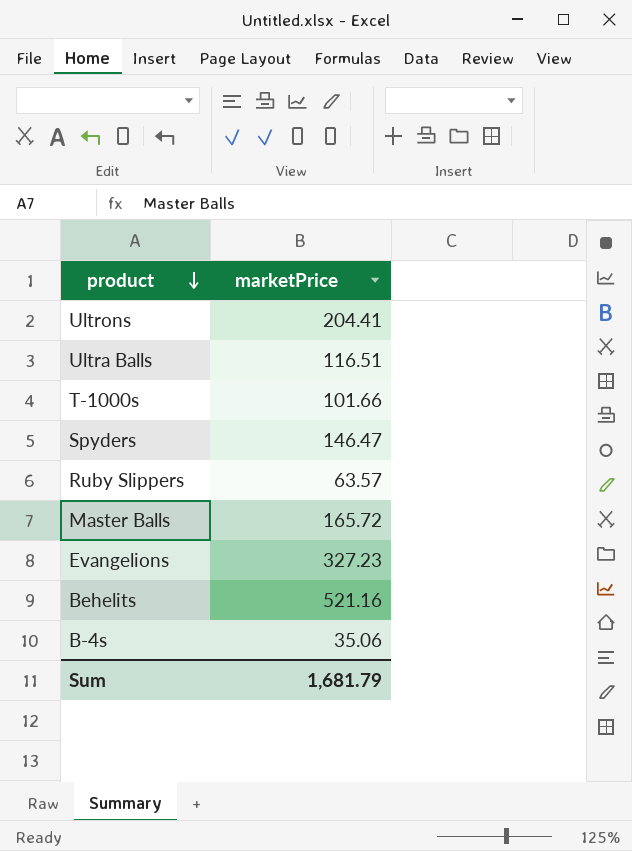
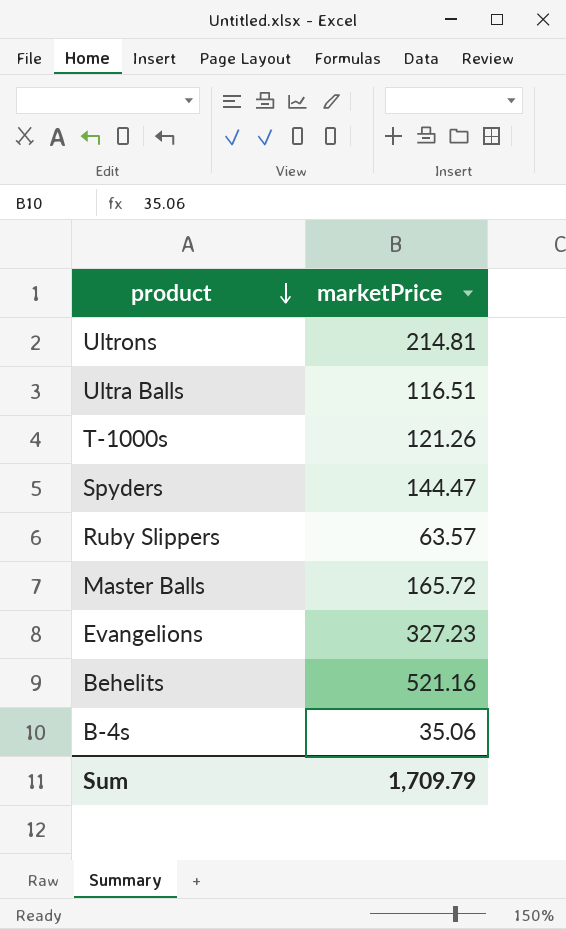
Ultrons | marketPrice: 204.41 -> 214.81
T-1000s | marketPrice: 101.66 -> 121.26
Spyders | marketPrice: 146.47 -> 144.47
Sum | marketPrice: 1,681.79 -> 1,709.79

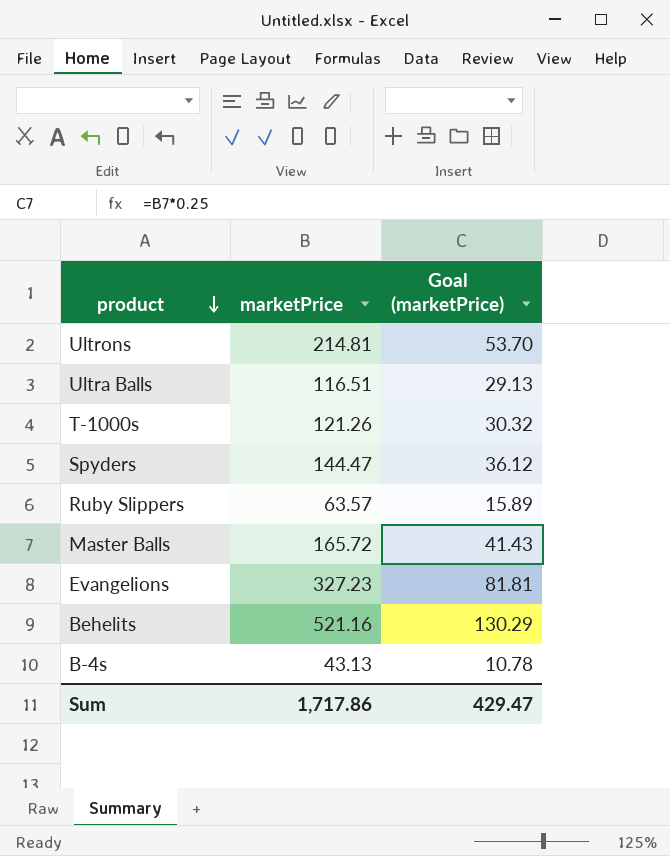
column Goal (marketPrice) | formula: none -> [marketPrice] * 0.25
B-4s | marketPrice: 35.06 -> 43.13
Sum | marketPrice: 1,709.79 -> 1,717.86

